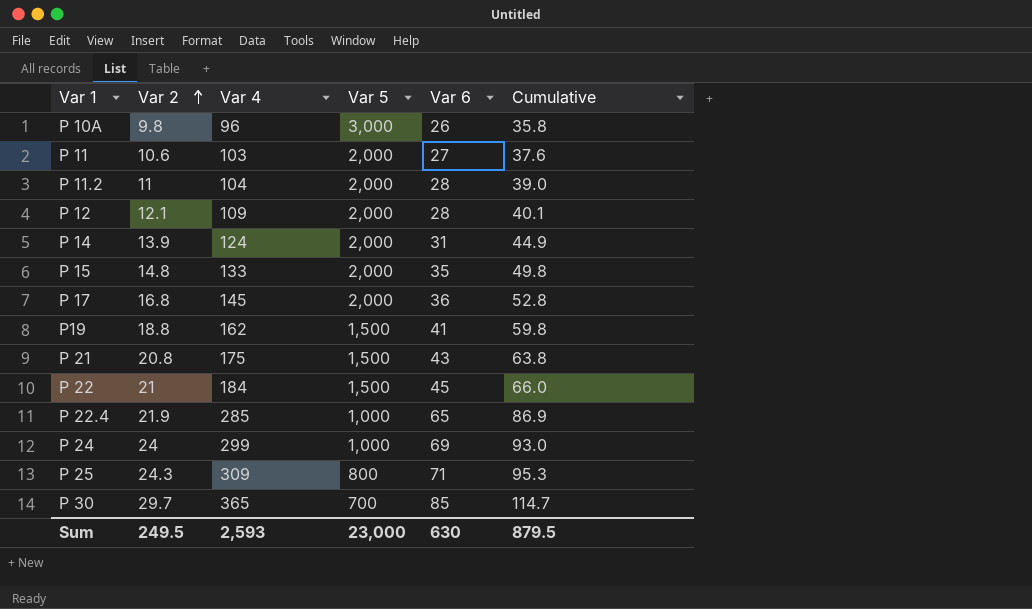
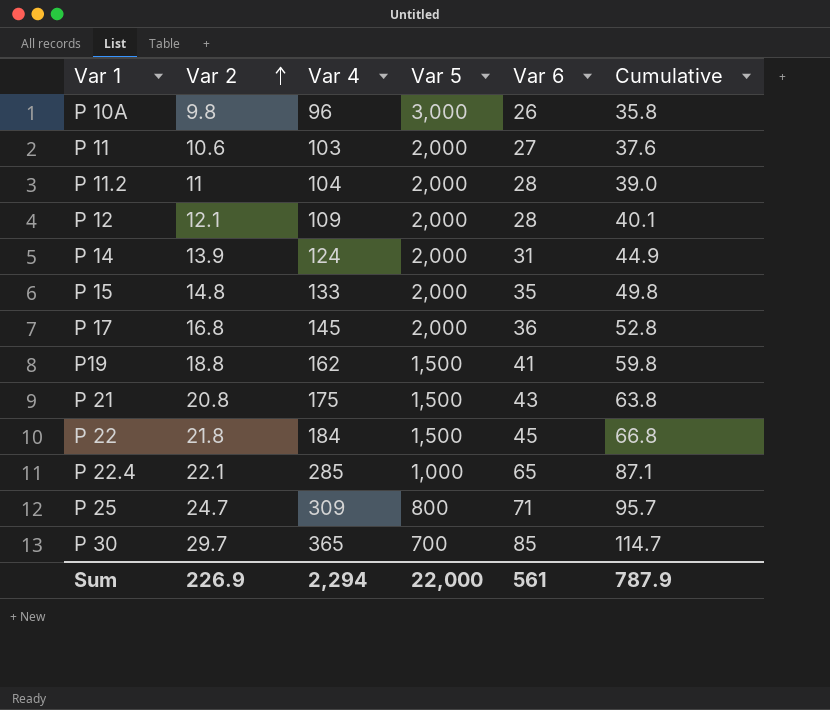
row P 24: 24 | 299 | 1,000 | 69 | 93.0 -> none
P 22 | Var 2: 21 -> 21.8
P 22 | Cumulative: 66.0 -> 66.8
P 22.4 | Var 2: 21.9 -> 22.1
P 22.4 | Cumulative: 86.9 -> 87.1
P 25 | Var 2: 24.3 -> 24.7
P 25 | Cumulative: 95.3 -> 95.7
Sum | Var 2: 249.5 -> 226.9
Sum | Var 4: 2,593 -> 2,294
Sum | Var 5: 23,000 -> 22,000
Sum | Var 6: 630 -> 561
Sum | Cumulative: 879.5 -> 787.9

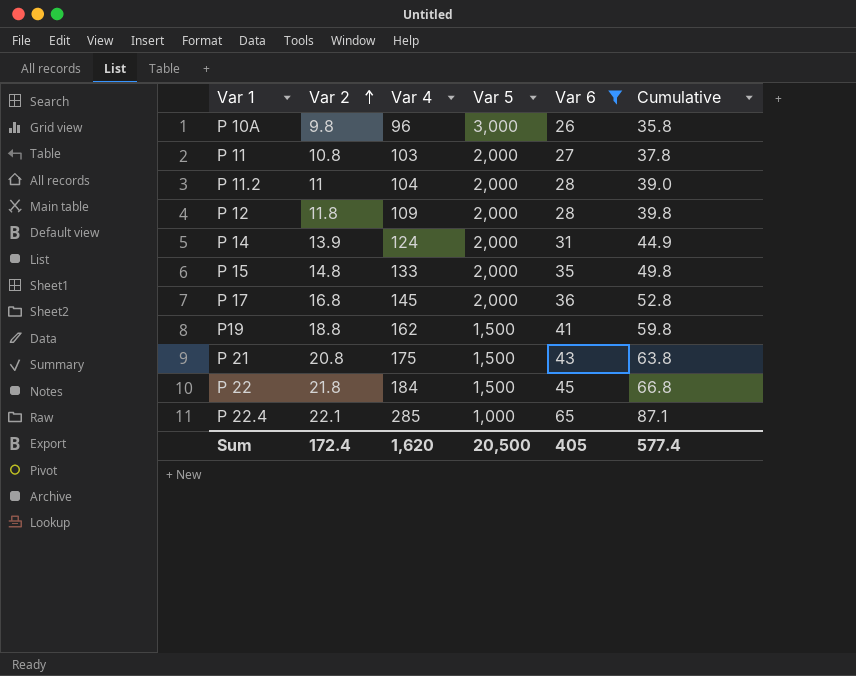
filter: none -> Var 6 <= 65
P 11 | Var 2: 10.6 -> 10.8
P 11 | Cumulative: 37.6 -> 37.8
P 12 | Var 2: 12.1 -> 11.8
P 12 | Cumulative: 40.1 -> 39.8
Sum | Var 2: 226.9 -> 172.4
Sum | Var 4: 2,294 -> 1,620
Sum | Var 5: 22,000 -> 20,500
Sum | Var 6: 561 -> 405
Sum | Cumulative: 787.9 -> 577.4

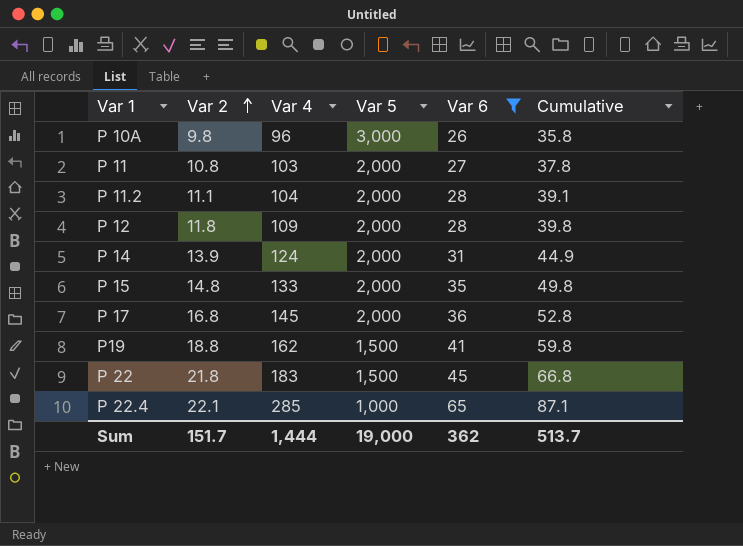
row P 21: 20.8 | 175 | 1,500 | 43 | 63.8 -> none
P 11.2 | Var 2: 11 -> 11.1
P 11.2 | Cumulative: 39.0 -> 39.1
P 22 | Var 4: 184 -> 183
Sum | Var 2: 172.4 -> 151.7
Sum | Var 4: 1,620 -> 1,444
Sum | Var 5: 20,500 -> 19,000
Sum | Var 6: 405 -> 362
Sum | Cumulative: 577.4 -> 513.7

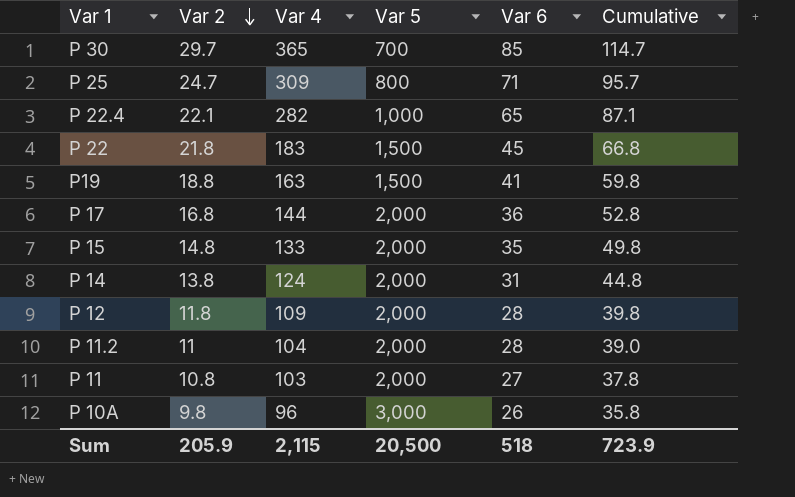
filter: Var 6 <= 65 -> none
row order: Var 2 ascending -> Var 2 descending
P 22.4 | Var 4: 285 -> 282
P19 | Var 4: 162 -> 163
P 17 | Var 4: 145 -> 144
P 14 | Var 2: 13.9 -> 13.8
P 14 | Cumulative: 44.9 -> 44.8
P 11.2 | Var 2: 11.1 -> 11
P 11.2 | Cumulative: 39.1 -> 39.0
Sum | Var 2: 151.7 -> 205.9
Sum | Var 4: 1,444 -> 2,115
Sum | Var 5: 19,000 -> 20,500
Sum | Var 6: 362 -> 518
Sum | Cumulative: 513.7 -> 723.9

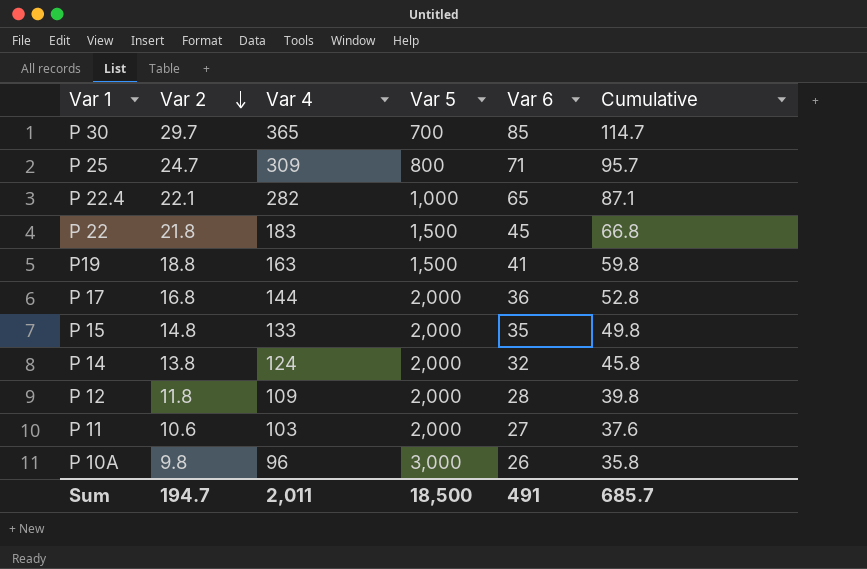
row P 11.2: 11 | 104 | 2,000 | 28 | 39.0 -> none
P 14 | Var 6: 31 -> 32
P 14 | Cumulative: 44.8 -> 45.8
P 11 | Var 2: 10.8 -> 10.6
P 11 | Cumulative: 37.8 -> 37.6
Sum | Var 2: 205.9 -> 194.7
Sum | Var 4: 2,115 -> 2,011
Sum | Var 5: 20,500 -> 18,500
Sum | Var 6: 518 -> 491
Sum | Cumulative: 723.9 -> 685.7

